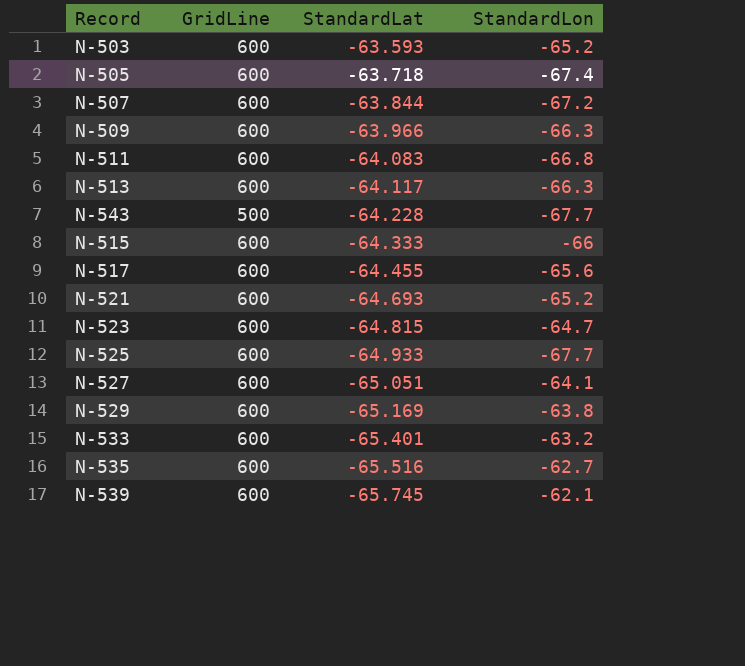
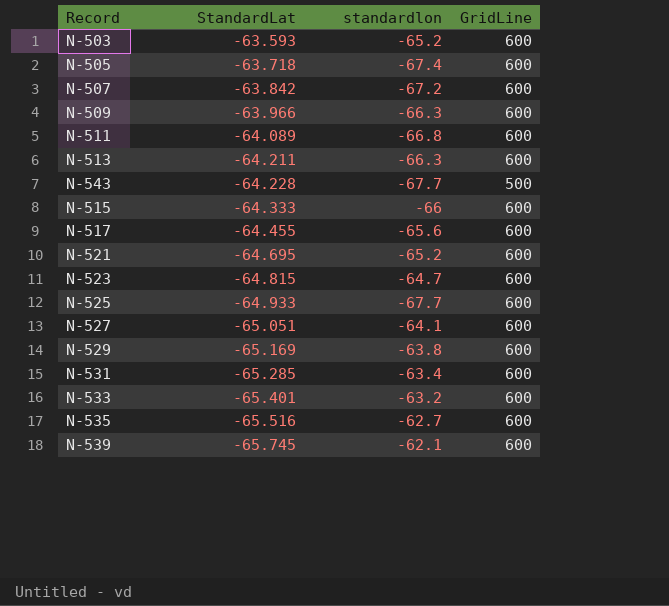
column name: StandardLon -> standardlon
column GridLine | position: 2 -> 4
N-507 | StandardLat: -63.844 -> -63.842
N-511 | StandardLat: -64.083 -> -64.089
N-513 | StandardLat: -64.117 -> -64.211
N-521 | StandardLat: -64.693 -> -64.695
row N-531: none -> -65.285 | -63.4 | 600

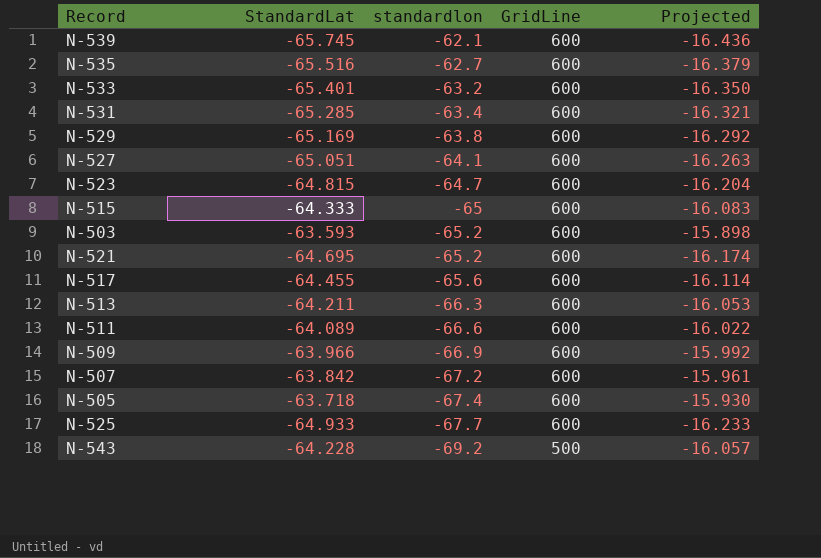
row order: StandardLat descending -> standardlon descending
column Projected | formula: none -> [StandardLat] * 0.25
N-515 | standardlon: -66 -> -65
N-511 | standardlon: -66.8 -> -66.6
N-509 | standardlon: -66.3 -> -66.9
N-543 | standardlon: -67.7 -> -69.2

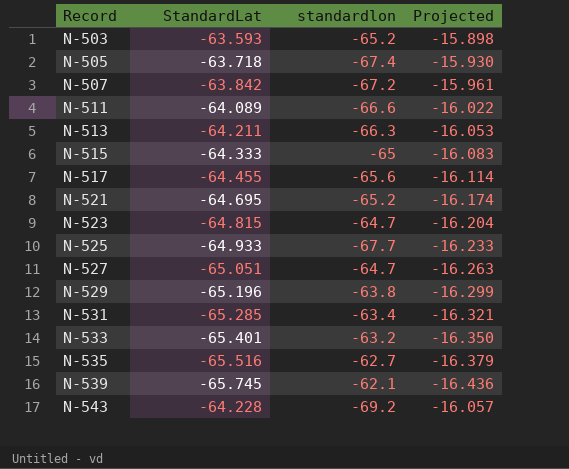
row order: standardlon descending -> Record ascending
column GridLine | position: 4 -> none
row N-509: -63.966 | -66.9 | 600 | -15.992 -> none
N-527 | standardlon: -64.1 -> -64.7
N-529 | StandardLat: -65.169 -> -65.196
N-529 | Projected: -16.292 -> -16.299

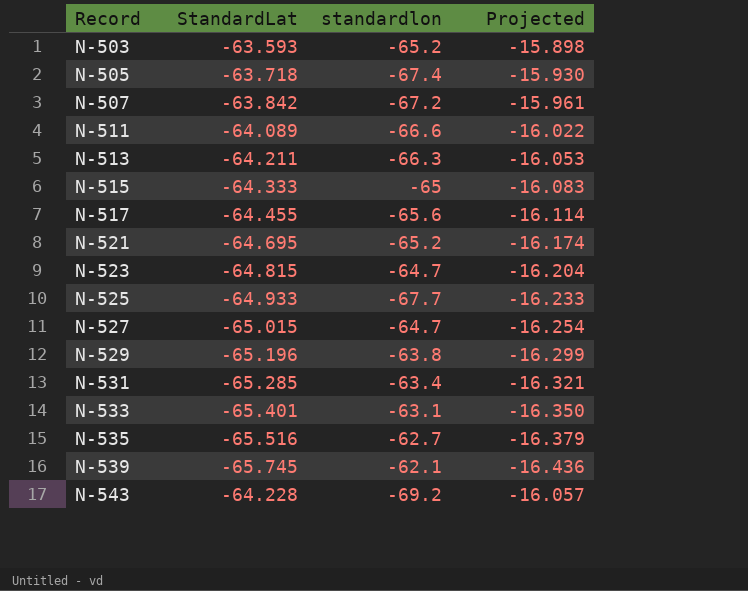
N-527 | StandardLat: -65.051 -> -65.015
N-527 | Projected: -16.263 -> -16.254
N-533 | standardlon: -63.2 -> -63.1

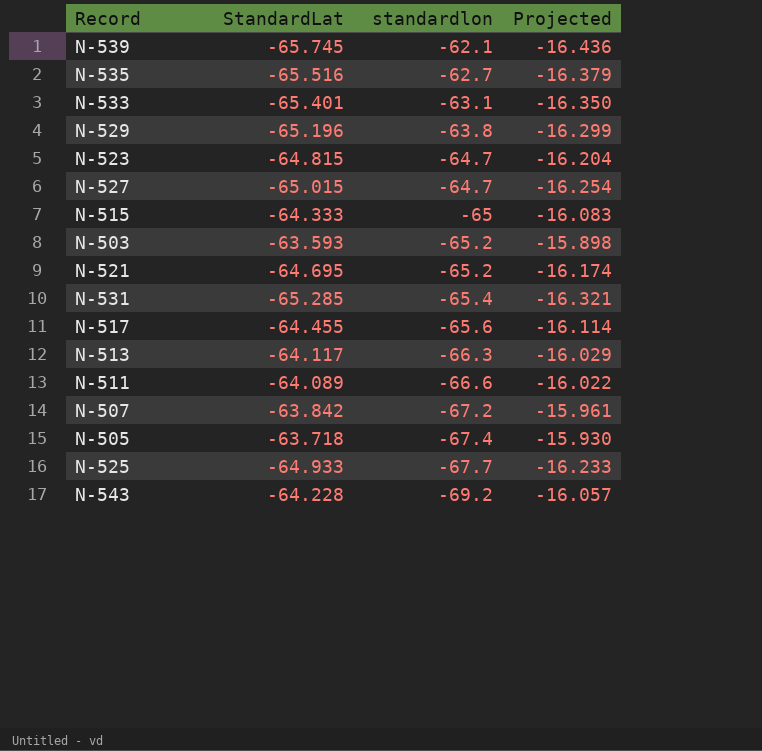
row order: Record ascending -> standardlon descending
N-531 | standardlon: -63.4 -> -65.4
N-513 | StandardLat: -64.211 -> -64.117
N-513 | Projected: -16.053 -> -16.029

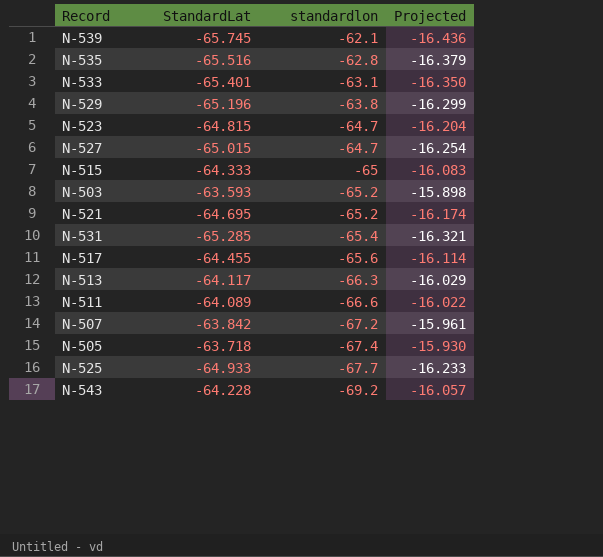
N-535 | standardlon: -62.7 -> -62.8

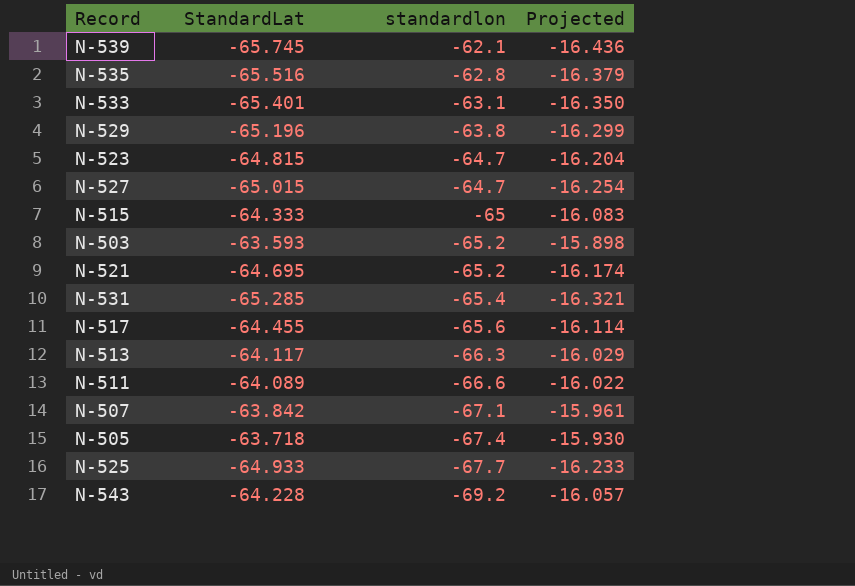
N-507 | standardlon: -67.2 -> -67.1

